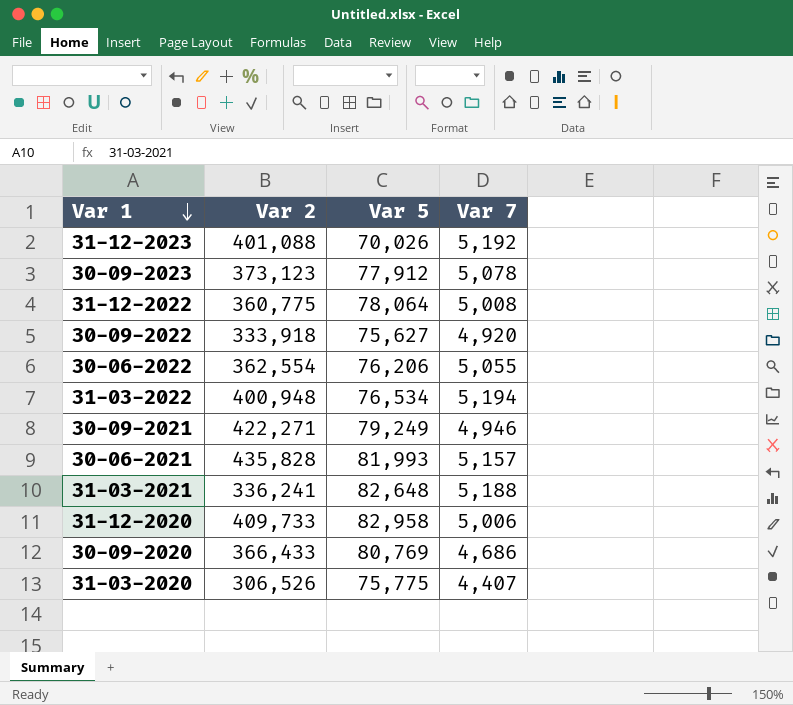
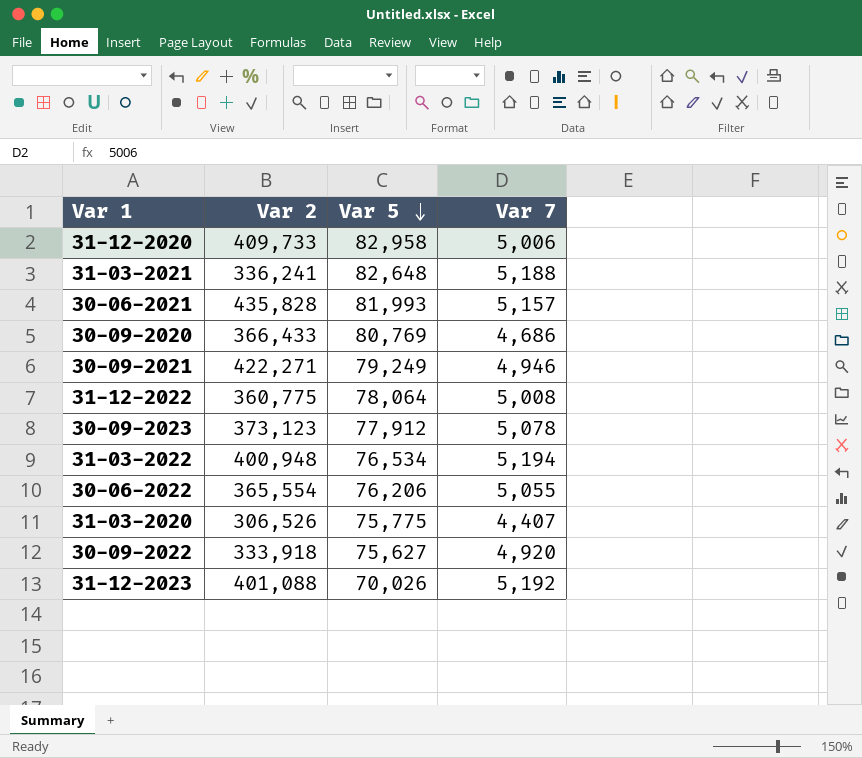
row order: Var 1 descending -> Var 5 descending
30-06-2022 | Var 2: 362,554 -> 365,554

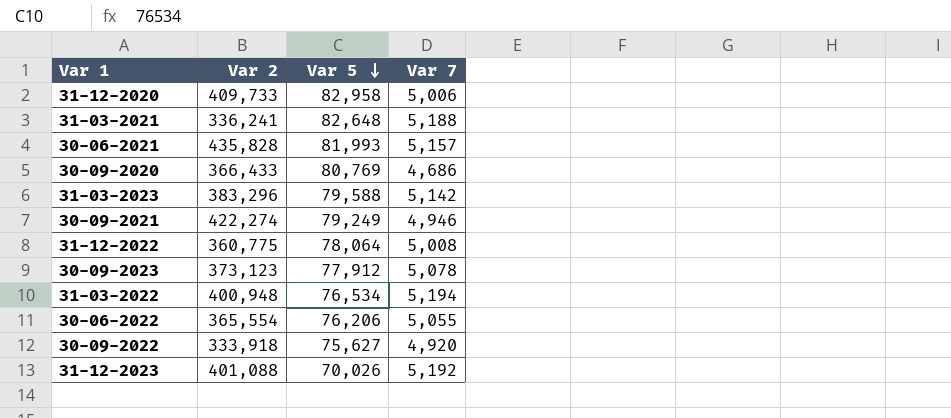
row 31-03-2020: 306,526 | 75,775 | 4,407 -> none
row 31-03-2023: none -> 383,296 | 79,588 | 5,142
30-09-2021 | Var 2: 422,271 -> 422,274

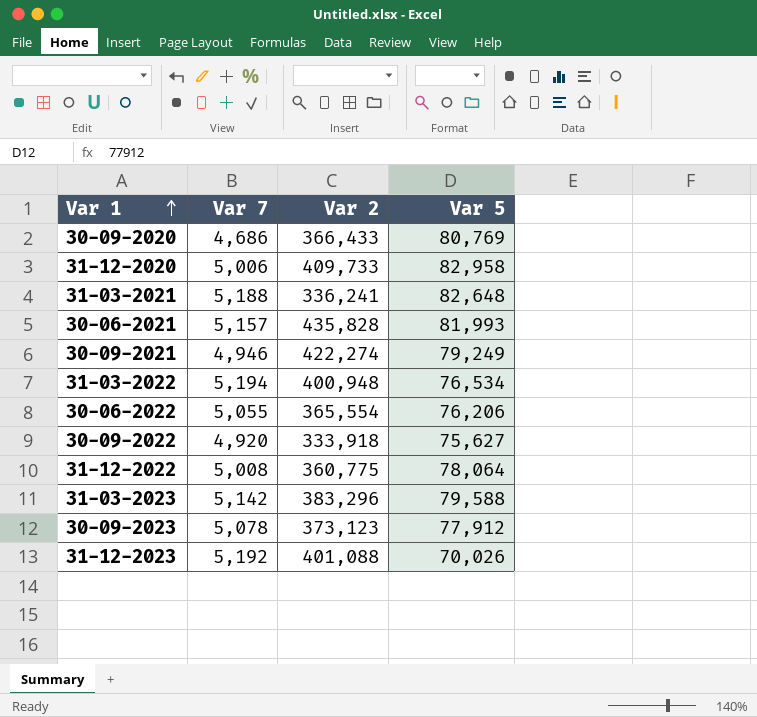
row order: Var 5 descending -> Var 1 ascending
column Var 7 | position: 4 -> 2

